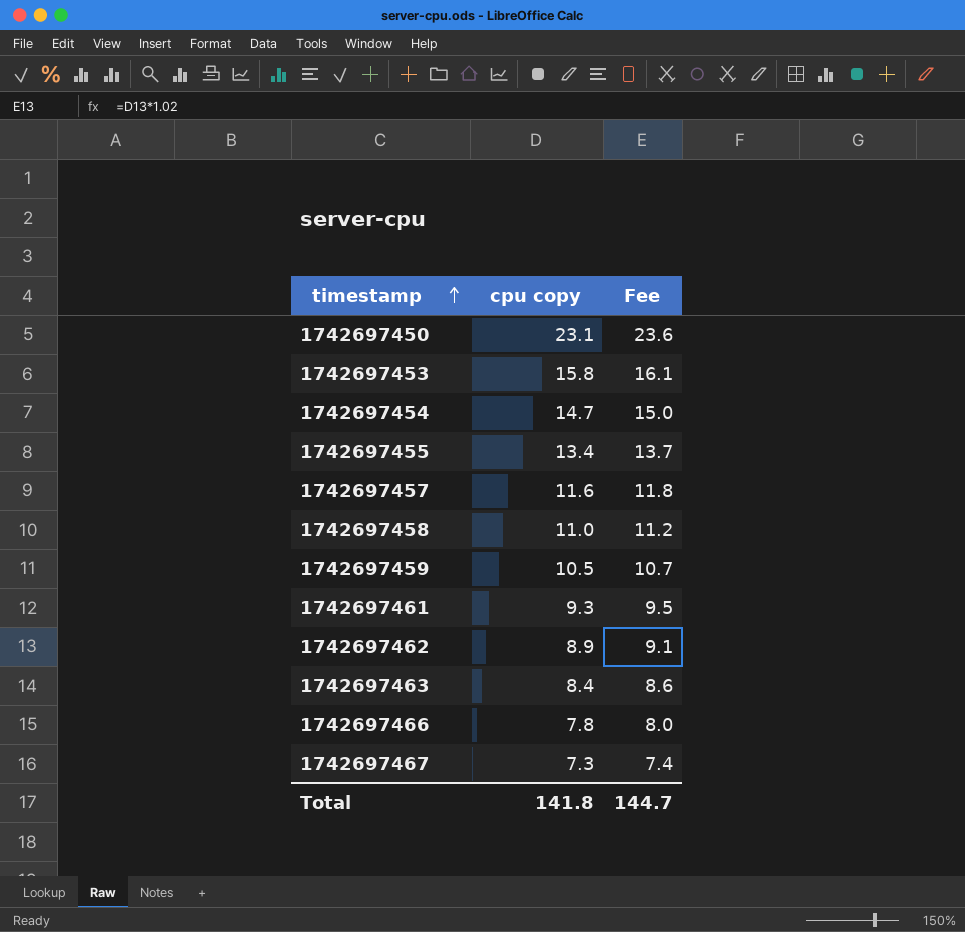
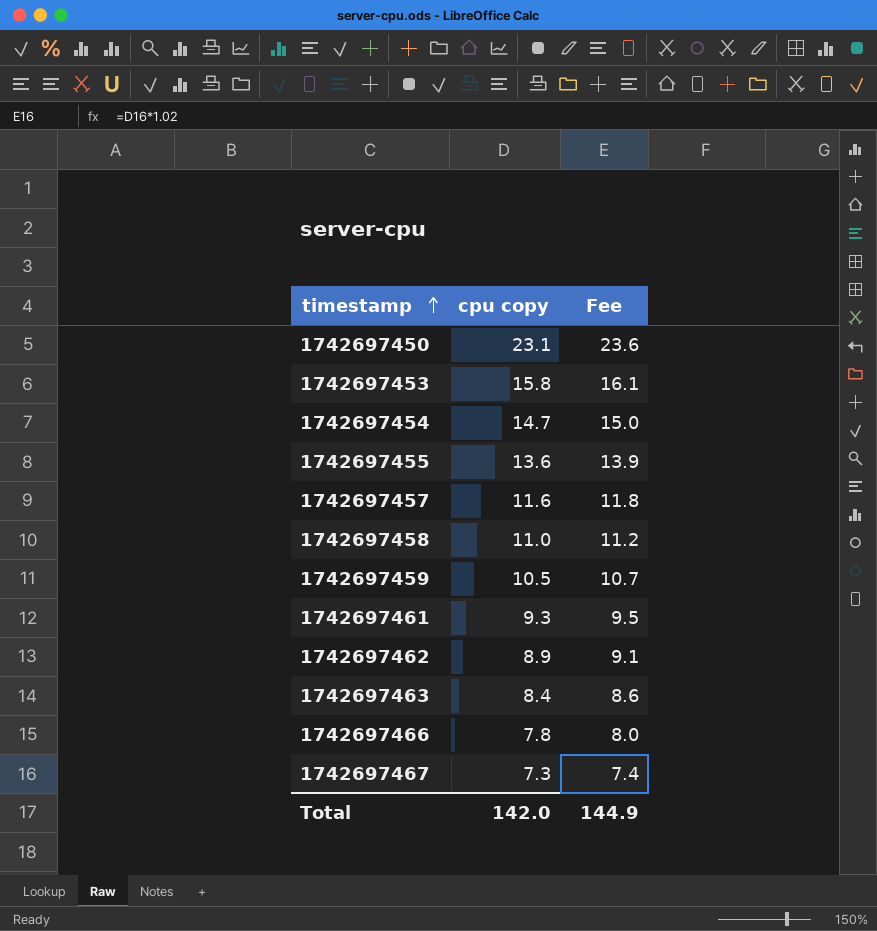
1742697455 | cpu copy: 13.4 -> 13.6
1742697455 | Fee: 13.7 -> 13.9
Total | cpu copy: 141.8 -> 142.0
Total | Fee: 144.7 -> 144.9

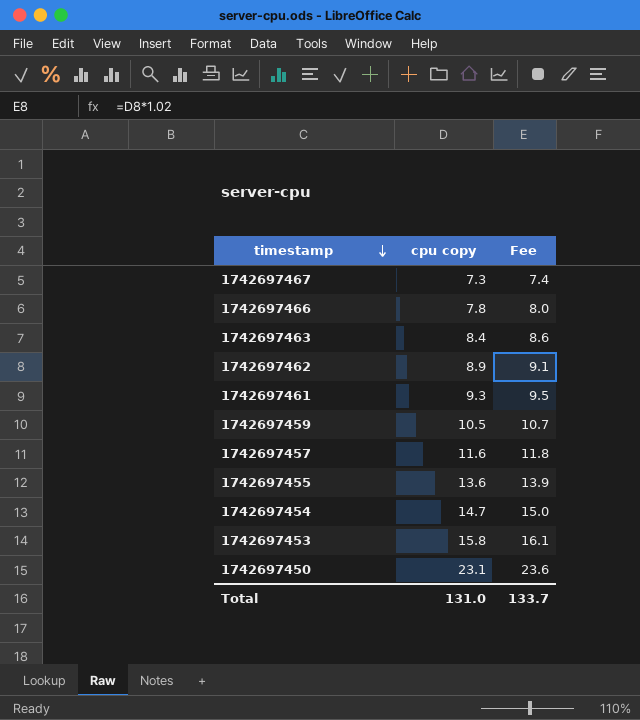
row order: timestamp ascending -> timestamp descending
row 1742697458: 11.0 | 11.2 -> none
Total | cpu copy: 142.0 -> 131.0
Total | Fee: 144.9 -> 133.7

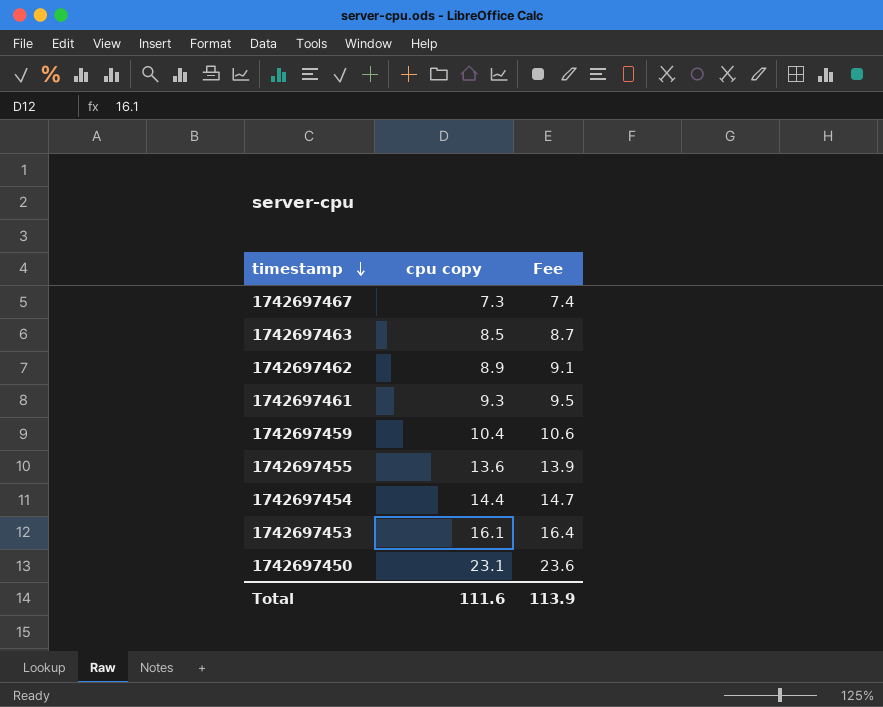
row 1742697466: 7.8 | 8.0 -> none
row 1742697457: 11.6 | 11.8 -> none
1742697463 | cpu copy: 8.4 -> 8.5
1742697463 | Fee: 8.6 -> 8.7
1742697459 | cpu copy: 10.5 -> 10.4
1742697459 | Fee: 10.7 -> 10.6
1742697454 | cpu copy: 14.7 -> 14.4
1742697454 | Fee: 15.0 -> 14.7
1742697453 | cpu copy: 15.8 -> 16.1
1742697453 | Fee: 16.1 -> 16.4
Total | cpu copy: 131.0 -> 111.6
Total | Fee: 133.7 -> 113.9

